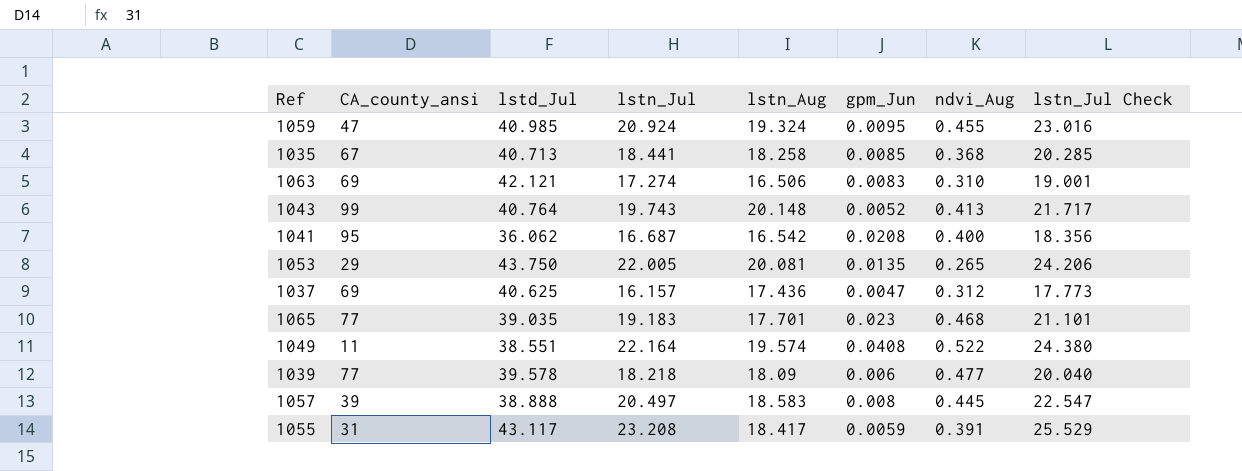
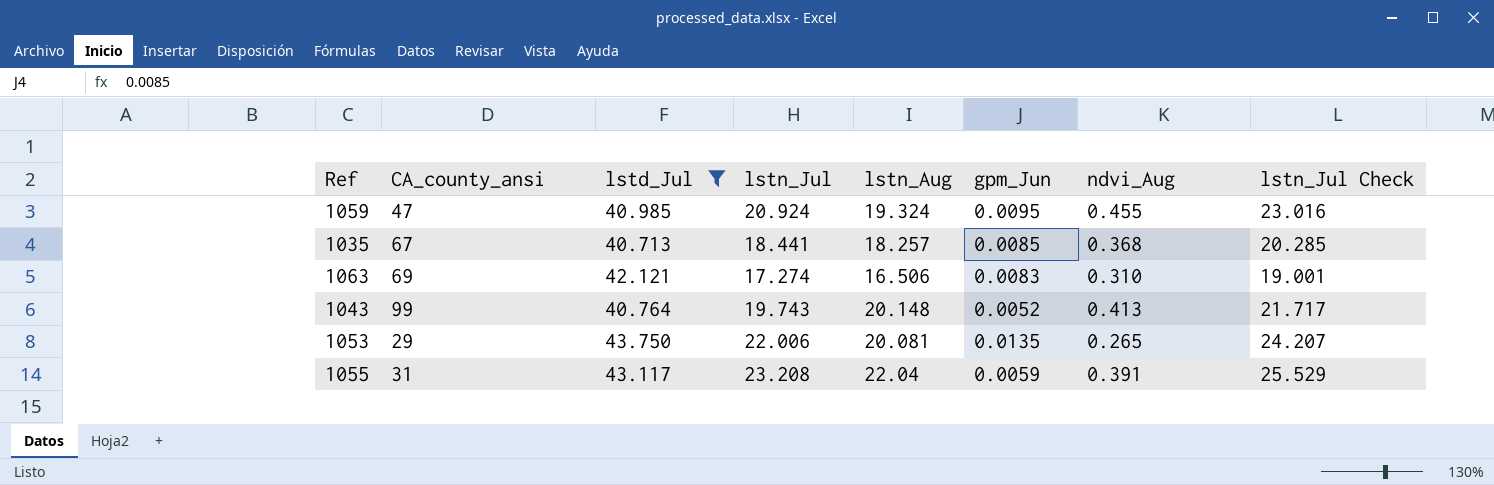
filter: none -> lstd_Jul >= 40.713
1035 | lstn_Aug: 18.258 -> 18.257
1053 | lstn_Jul: 22.005 -> 22.006
1053 | lstn_Jul Check: 24.206 -> 24.207
1055 | lstn_Aug: 18.417 -> 22.04

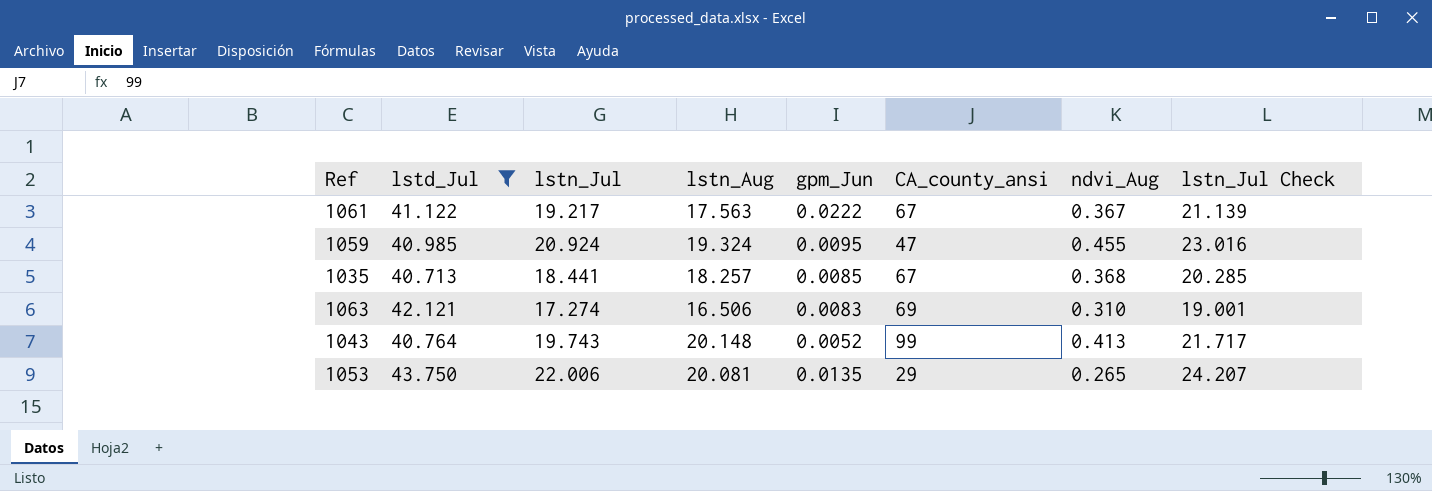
column CA_county_ansi | position: 2 -> 6
row 1055: 31 | 43.117 | 23.208 | 22.04 | 0.0059 | 0.391 | 25.529 -> none
row 1061: none -> 41.122 | 19.217 | 17.563 | 0.0222 | 67 | 0.367 | 21.139

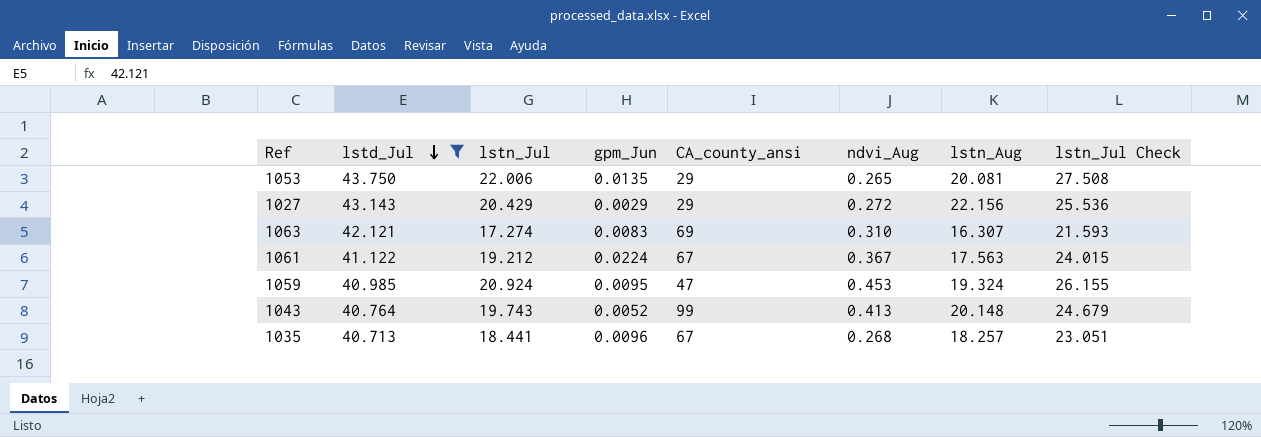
row order: none -> lstd_Jul descending
column lstn_Aug | position: 4 -> 7
column lstn_Jul Check | formula: [lstn_Jul] * 1.1 -> [lstn_Jul] * 1.25
row 1027: none -> 43.143 | 20.429 | 0.0029 | 29 | 0.272 | 22.156 | 25.536
1063 | lstn_Aug: 16.506 -> 16.307
1061 | lstn_Jul: 19.217 -> 19.212
1061 | gpm_Jun: 0.0222 -> 0.0224
1059 | ndvi_Aug: 0.455 -> 0.453
1035 | gpm_Jun: 0.0085 -> 0.0096
1035 | ndvi_Aug: 0.368 -> 0.268

